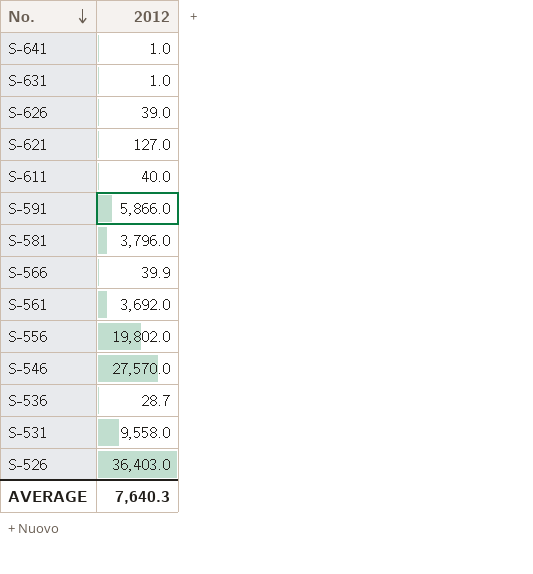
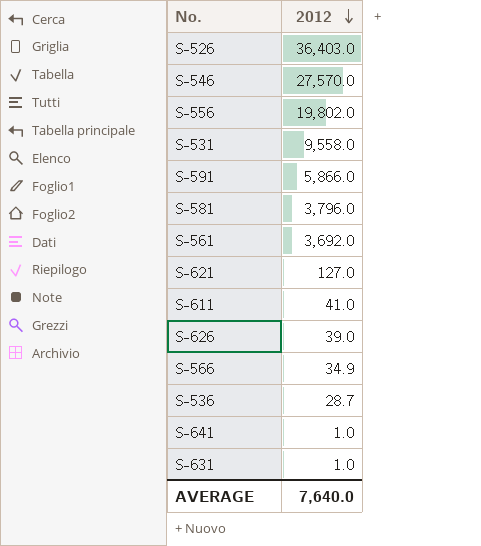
row order: No. descending -> 2012 descending
S-611 | 2012: 40.0 -> 41.0
S-566 | 2012: 39.9 -> 34.9
AVERAGE | 2012: 7,640.3 -> 7,640.0

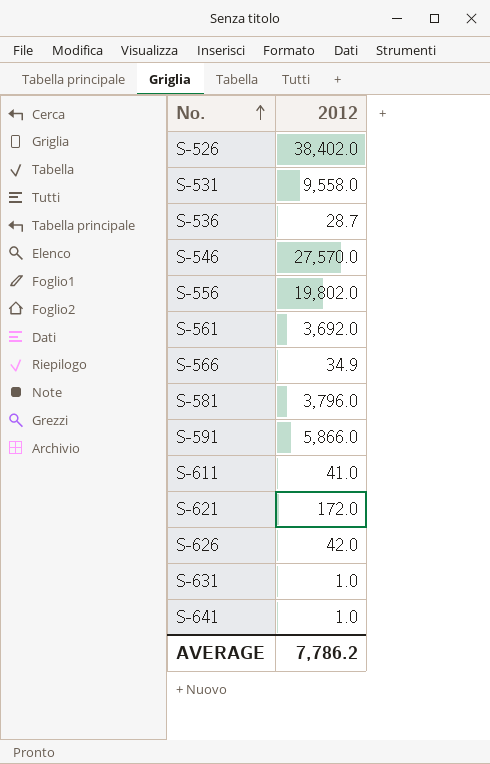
row order: 2012 descending -> No. ascending
S-526 | 2012: 36,403.0 -> 38,402.0
S-621 | 2012: 127.0 -> 172.0
S-626 | 2012: 39.0 -> 42.0
AVERAGE | 2012: 7,640.0 -> 7,786.2

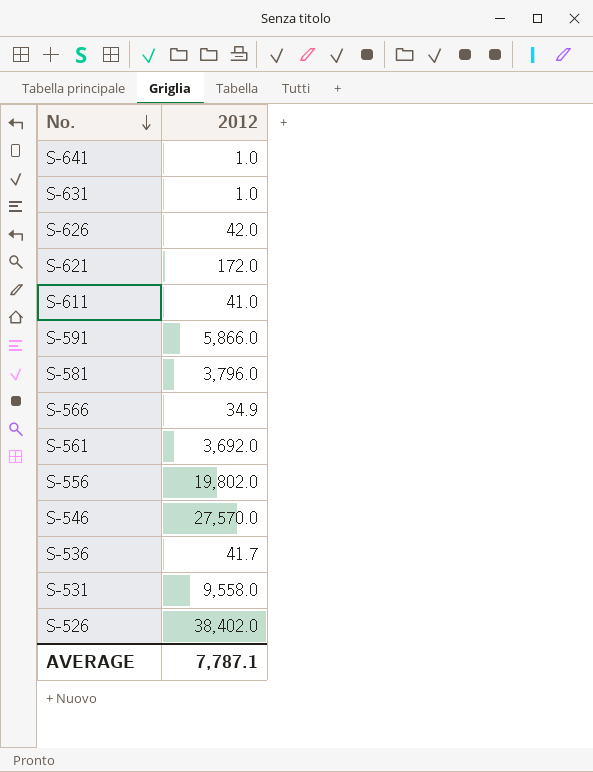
row order: No. ascending -> No. descending
S-536 | 2012: 28.7 -> 41.7
AVERAGE | 2012: 7,786.2 -> 7,787.1

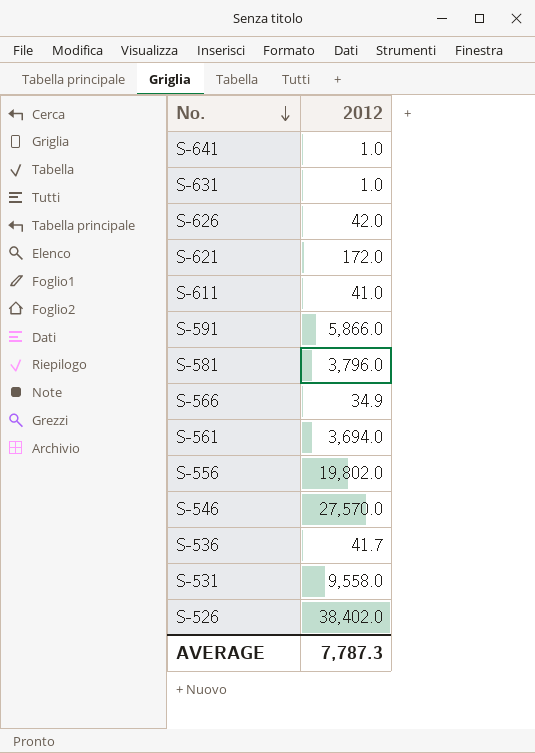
S-561 | 2012: 3,692.0 -> 3,694.0
AVERAGE | 2012: 7,787.1 -> 7,787.3

